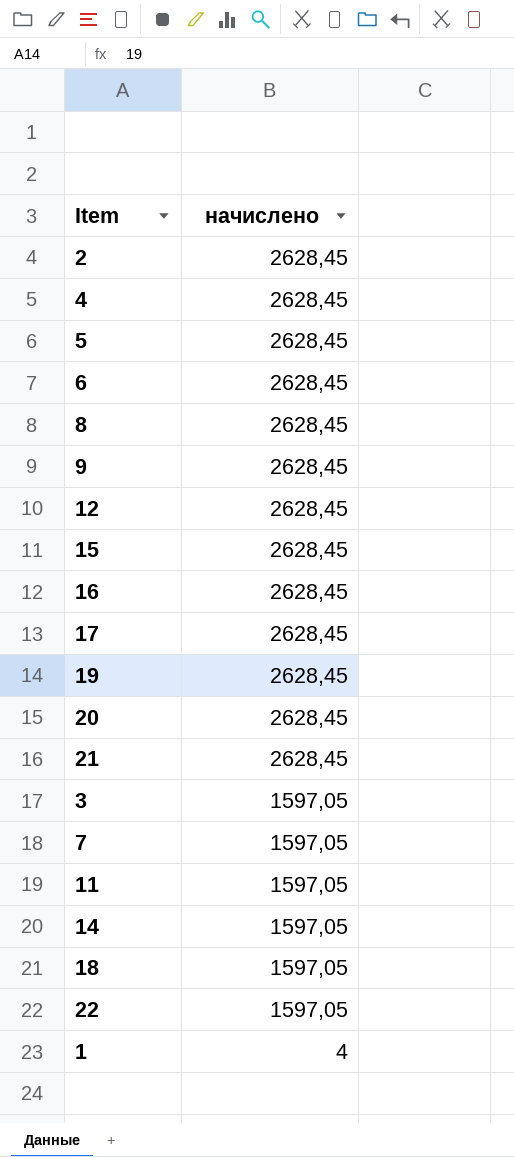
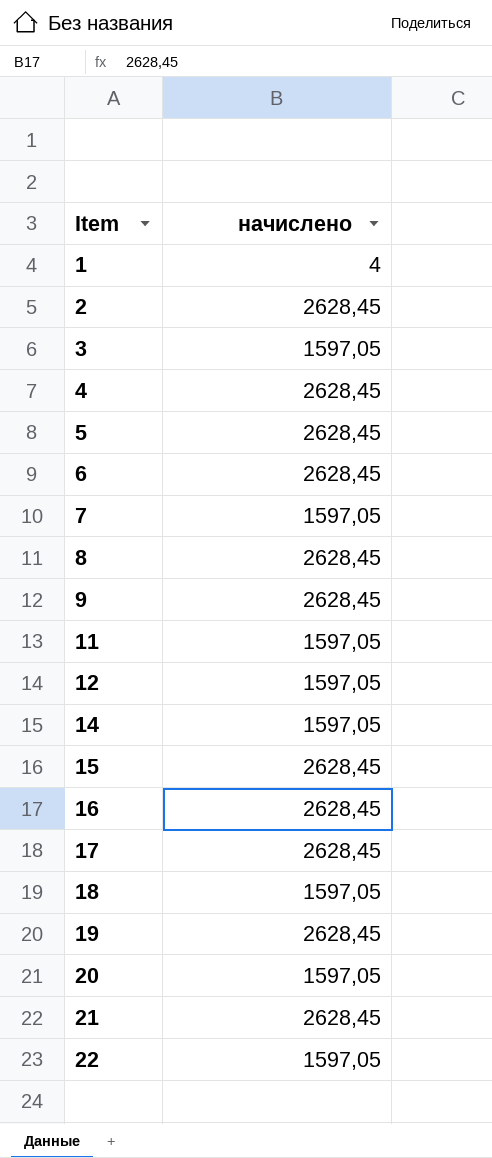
row order: начислено descending -> Item ascending
12 | начислено: 2628,45 -> 1597,05
20 | начислено: 2628,45 -> 1597,05

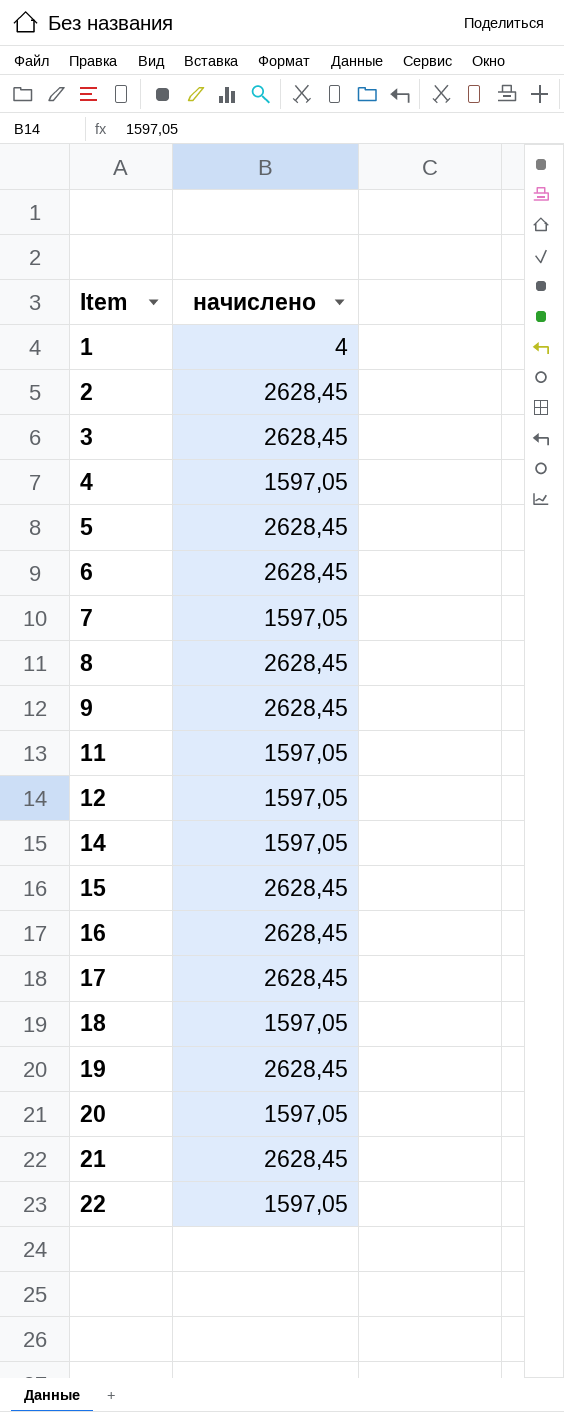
3 | начислено: 1597,05 -> 2628,45
4 | начислено: 2628,45 -> 1597,05

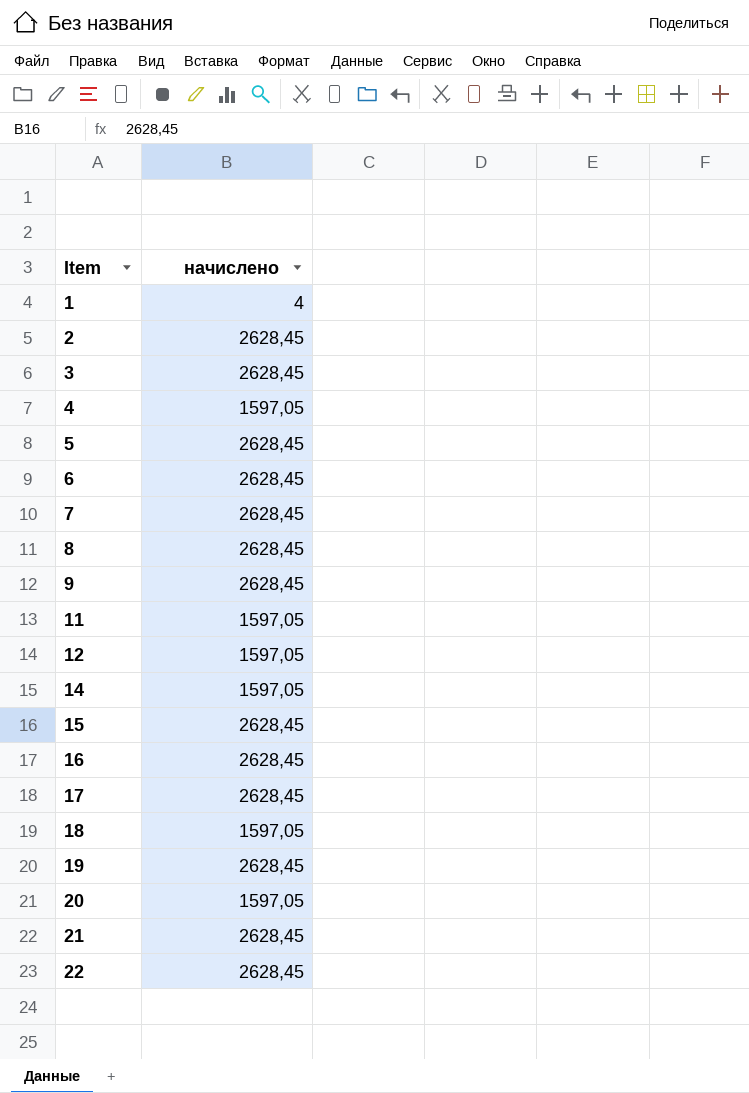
7 | начислено: 1597,05 -> 2628,45
22 | начислено: 1597,05 -> 2628,45

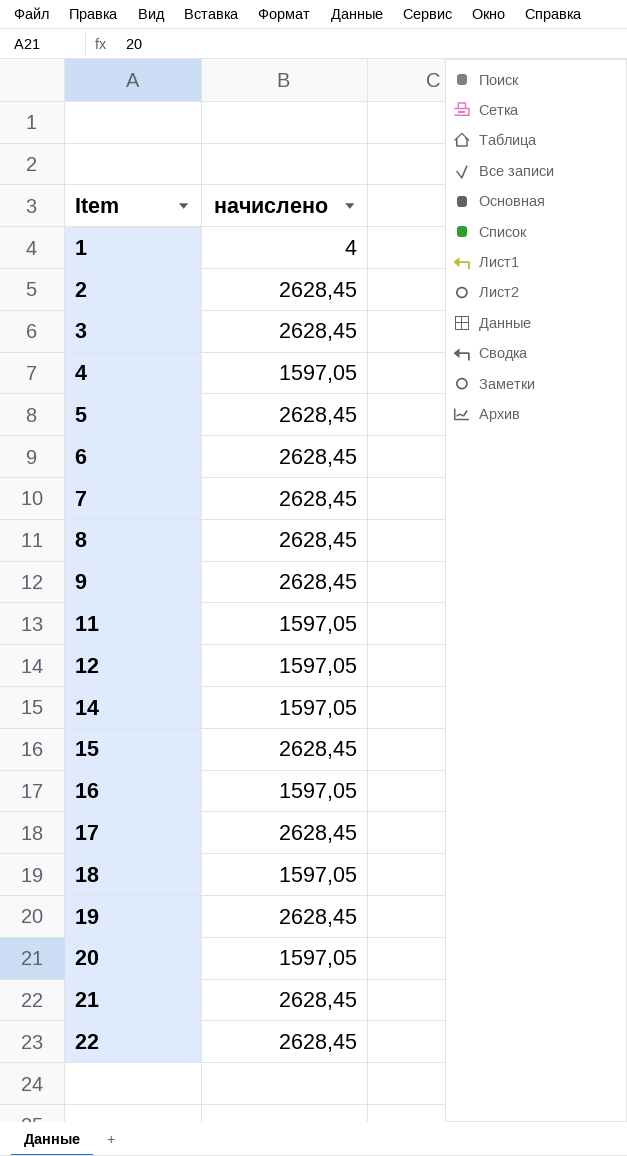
16 | начислено: 2628,45 -> 1597,05

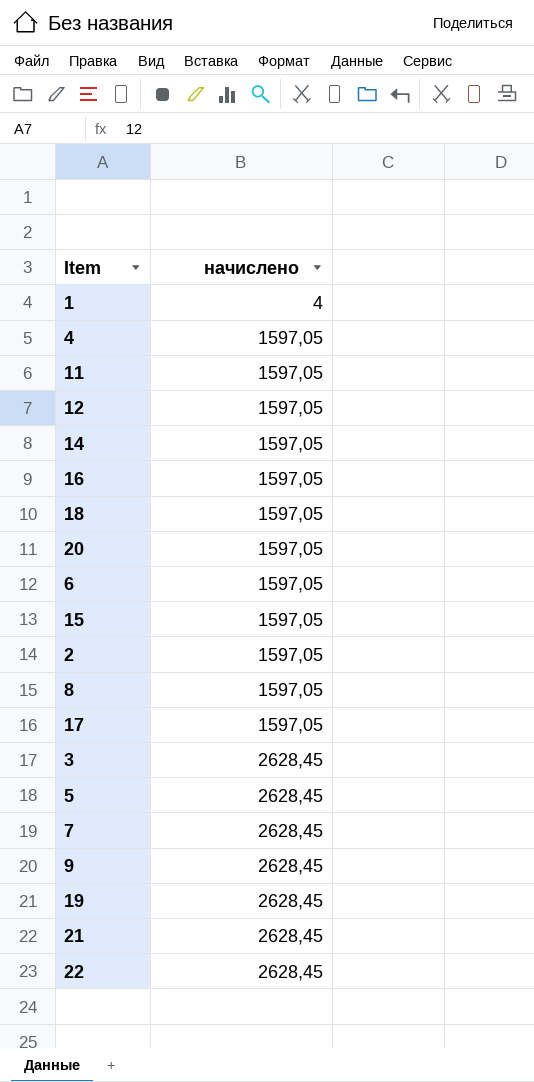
row order: Item ascending -> начислено ascending
6 | начислено: 2628,45 -> 1597,05
15 | начислено: 2628,45 -> 1597,05
2 | начислено: 2628,45 -> 1597,05
8 | начислено: 2628,45 -> 1597,05
17 | начислено: 2628,45 -> 1597,05

